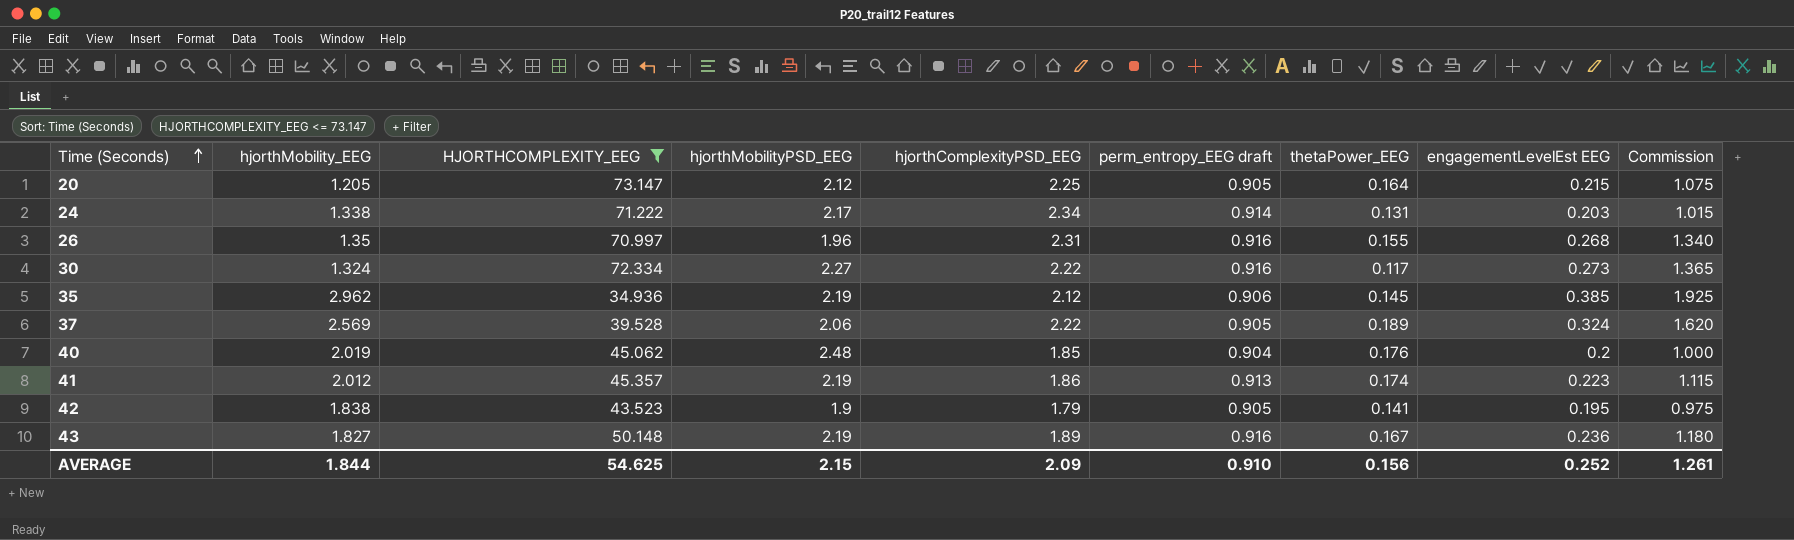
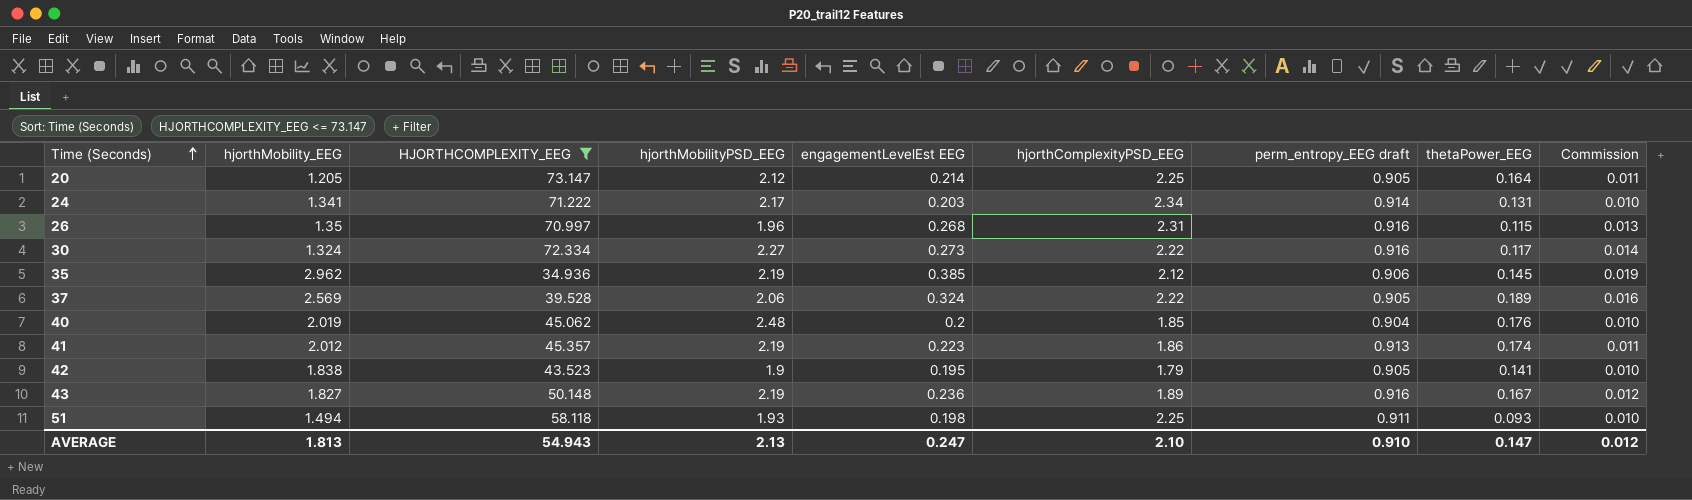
column engagementLevelEst EEG | position: 8 -> 5
column Commission | formula: [engagementLevelEst EEG] * 5 -> [engagementLevelEst EEG] * 0.05
20 | engagementLevelEst EEG: 0.215 -> 0.214
24 | hjorthMobility_EEG: 1.338 -> 1.341
26 | thetaPower_EEG: 0.155 -> 0.115
row 51: none -> 1.494 | 58.118 | 1.93 | 0.198 | 2.25 | 0.911 | 0.093 | 0.010
AVERAGE | hjorthMobility_EEG: 1.844 -> 1.813
AVERAGE | HJORTHCOMPLEXITY_EEG: 54.625 -> 54.943
AVERAGE | hjorthMobilityPSD_EEG: 2.15 -> 2.13
AVERAGE | engagementLevelEst EEG: 0.252 -> 0.247
AVERAGE | hjorthComplexityPSD_EEG: 2.09 -> 2.10
AVERAGE | thetaPower_EEG: 0.156 -> 0.147
AVERAGE | Commission: 1.261 -> 0.012

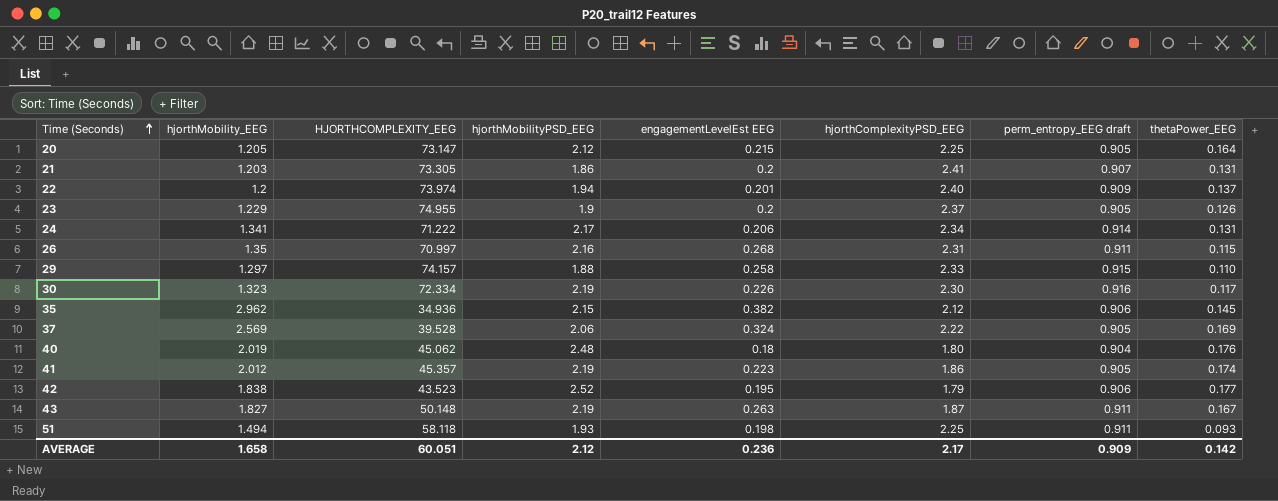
filter: HJORTHCOMPLEXITY_EEG <= 73.147 -> none
column Commission | formula: [engagementLevelEst EEG] * 0.05 -> none
20 | engagementLevelEst EEG: 0.214 -> 0.215
24 | engagementLevelEst EEG: 0.203 -> 0.206
26 | hjorthMobilityPSD_EEG: 1.96 -> 2.16
26 | perm_entropy_EEG draft: 0.916 -> 0.911
30 | hjorthMobility_EEG: 1.324 -> 1.323
30 | hjorthMobilityPSD_EEG: 2.27 -> 2.19
30 | engagementLevelEst EEG: 0.273 -> 0.226
30 | hjorthComplexityPSD_EEG: 2.22 -> 2.30
35 | hjorthMobilityPSD_EEG: 2.19 -> 2.15
35 | engagementLevelEst EEG: 0.385 -> 0.382
37 | thetaPower_EEG: 0.189 -> 0.169
40 | engagementLevelEst EEG: 0.2 -> 0.18
40 | hjorthComplexityPSD_EEG: 1.85 -> 1.80
41 | perm_entropy_EEG draft: 0.913 -> 0.905
42 | hjorthMobilityPSD_EEG: 1.9 -> 2.52
42 | perm_entropy_EEG draft: 0.905 -> 0.906
42 | thetaPower_EEG: 0.141 -> 0.177
43 | engagementLevelEst EEG: 0.236 -> 0.263
43 | hjorthComplexityPSD_EEG: 1.89 -> 1.87
43 | perm_entropy_EEG draft: 0.916 -> 0.911
AVERAGE | hjorthMobility_EEG: 1.813 -> 1.658
AVERAGE | HJORTHCOMPLEXITY_EEG: 54.943 -> 60.051
AVERAGE | hjorthMobilityPSD_EEG: 2.13 -> 2.12
AVERAGE | engagementLevelEst EEG: 0.247 -> 0.236
AVERAGE | hjorthComplexityPSD_EEG: 2.10 -> 2.17
AVERAGE | perm_entropy_EEG draft: 0.910 -> 0.909
AVERAGE | thetaPower_EEG: 0.147 -> 0.142

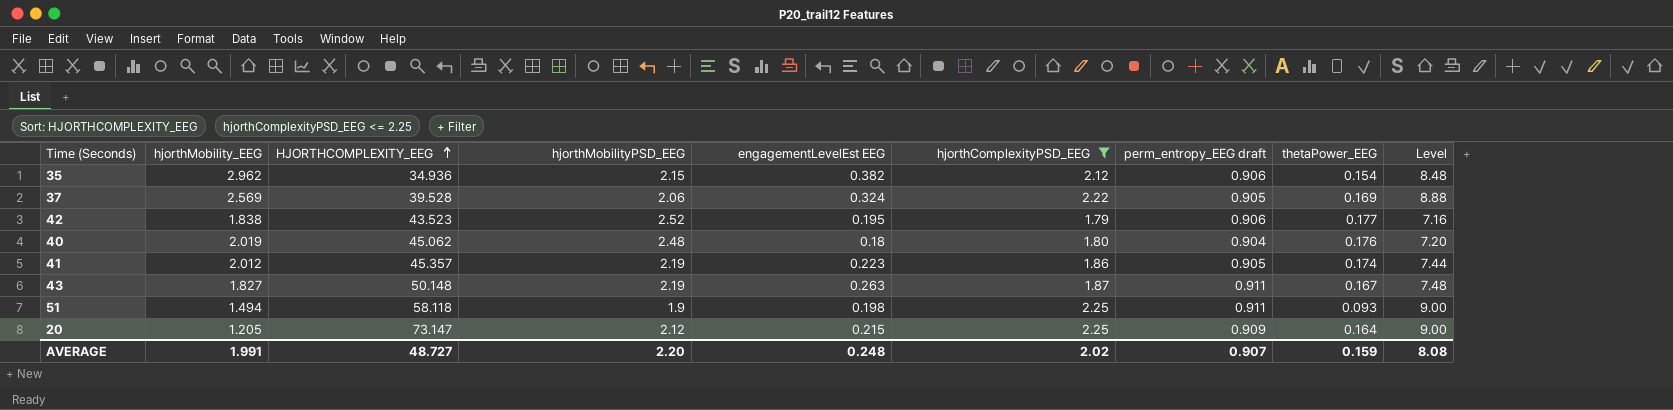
filter: none -> hjorthComplexityPSD_EEG <= 2.25
row order: Time (Seconds) ascending -> HJORTHCOMPLEXITY_EEG ascending
column Level | formula: none -> [hjorthComplexityPSD_EEG] * 4
35 | thetaPower_EEG: 0.145 -> 0.154
51 | hjorthMobilityPSD_EEG: 1.93 -> 1.9
20 | perm_entropy_EEG draft: 0.905 -> 0.909
AVERAGE | hjorthMobility_EEG: 1.658 -> 1.991
AVERAGE | HJORTHCOMPLEXITY_EEG: 60.051 -> 48.727
AVERAGE | hjorthMobilityPSD_EEG: 2.12 -> 2.20
AVERAGE | engagementLevelEst EEG: 0.236 -> 0.248
AVERAGE | hjorthComplexityPSD_EEG: 2.17 -> 2.02
AVERAGE | perm_entropy_EEG draft: 0.909 -> 0.907
AVERAGE | thetaPower_EEG: 0.142 -> 0.159

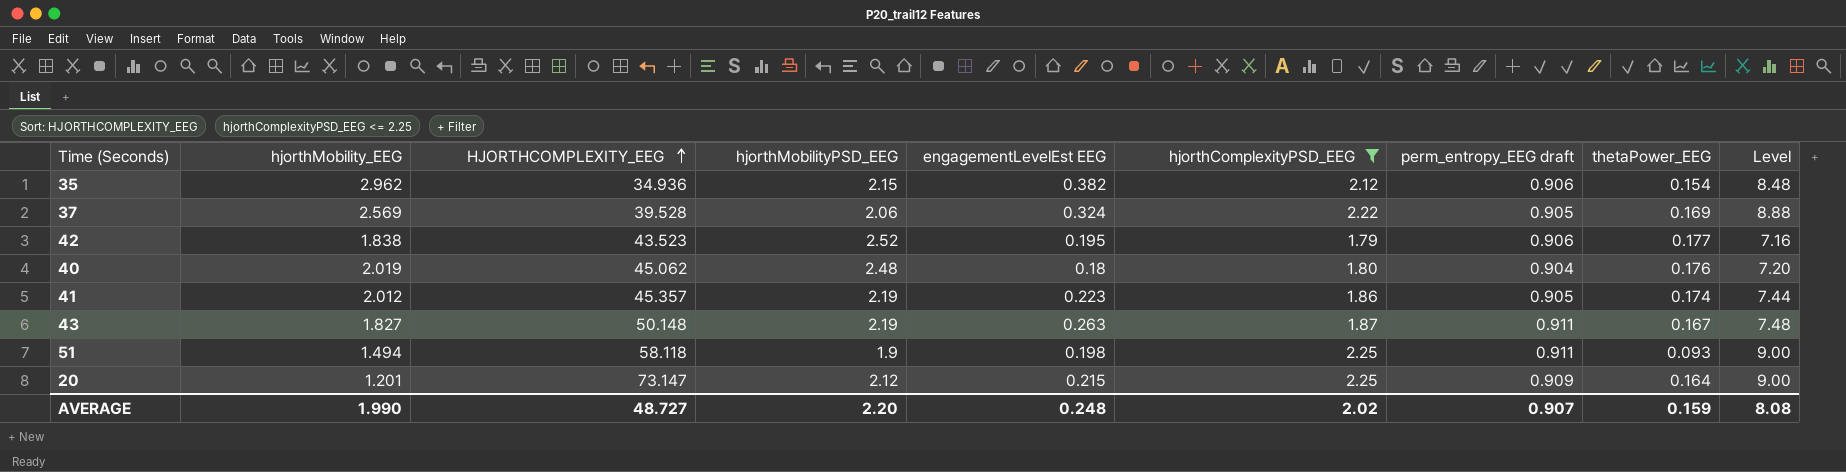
20 | hjorthMobility_EEG: 1.205 -> 1.201
AVERAGE | hjorthMobility_EEG: 1.991 -> 1.990

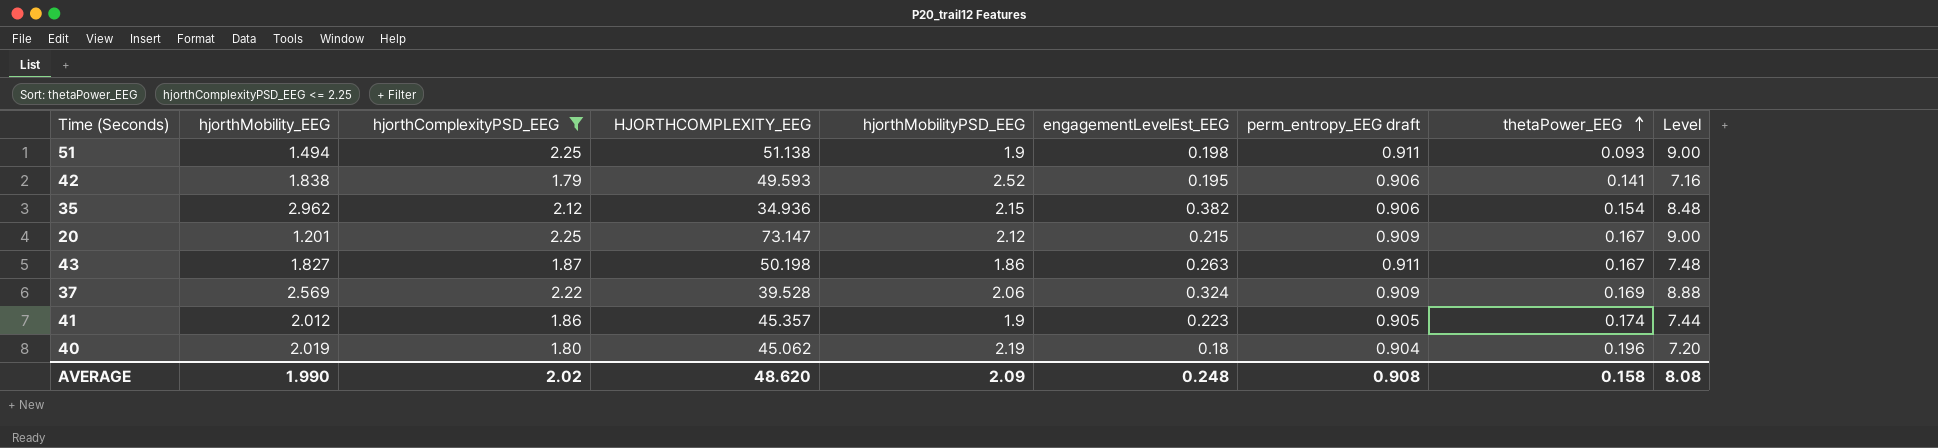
row order: HJORTHCOMPLEXITY_EEG ascending -> thetaPower_EEG ascending
column hjorthComplexityPSD_EEG | position: 6 -> 3
column name: engagementLevelEst EEG -> engagementLevelEst_EEG
51 | HJORTHCOMPLEXITY_EEG: 58.118 -> 51.138
42 | HJORTHCOMPLEXITY_EEG: 43.523 -> 49.593
42 | thetaPower_EEG: 0.177 -> 0.141
20 | thetaPower_EEG: 0.164 -> 0.167
43 | HJORTHCOMPLEXITY_EEG: 50.148 -> 50.198
43 | hjorthMobilityPSD_EEG: 2.19 -> 1.86
37 | perm_entropy_EEG draft: 0.905 -> 0.909
41 | hjorthMobilityPSD_EEG: 2.19 -> 1.9
40 | hjorthMobilityPSD_EEG: 2.48 -> 2.19
40 | thetaPower_EEG: 0.176 -> 0.196
AVERAGE | HJORTHCOMPLEXITY_EEG: 48.727 -> 48.620
AVERAGE | hjorthMobilityPSD_EEG: 2.20 -> 2.09
AVERAGE | perm_entropy_EEG draft: 0.907 -> 0.908
AVERAGE | thetaPower_EEG: 0.159 -> 0.158

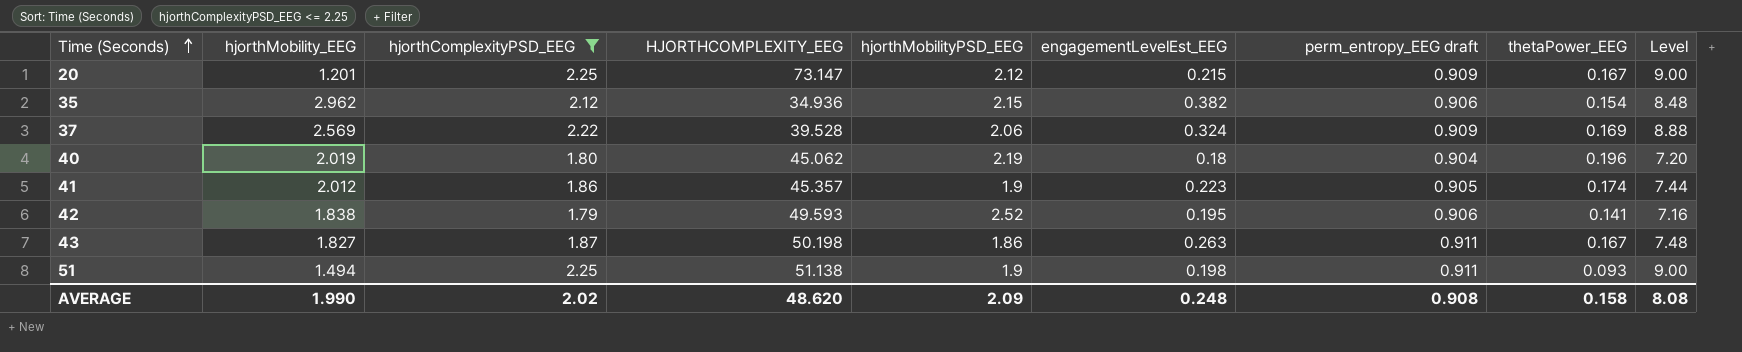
row order: thetaPower_EEG ascending -> Time (Seconds) ascending

